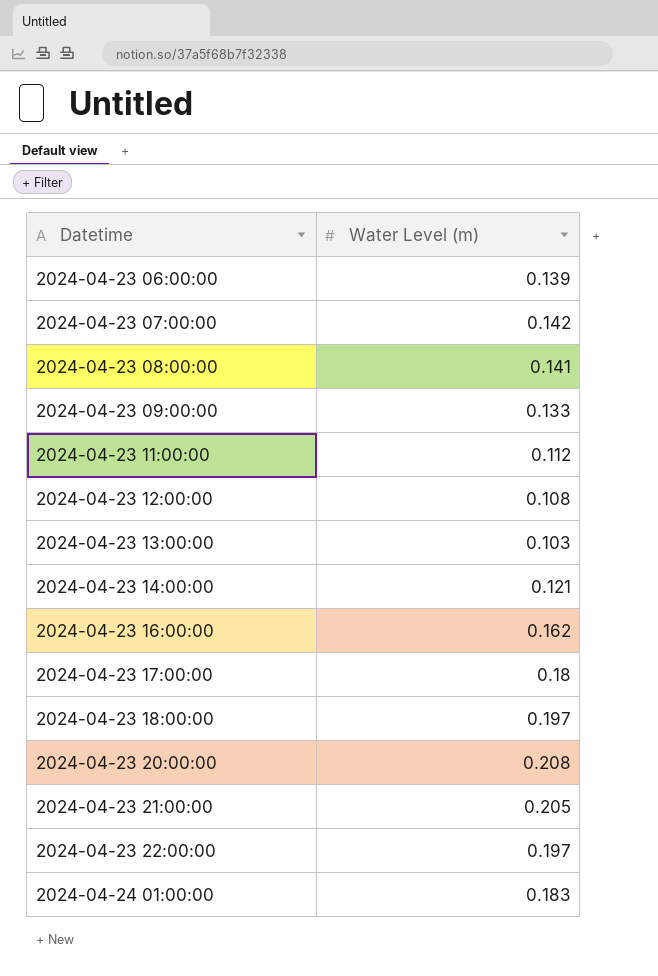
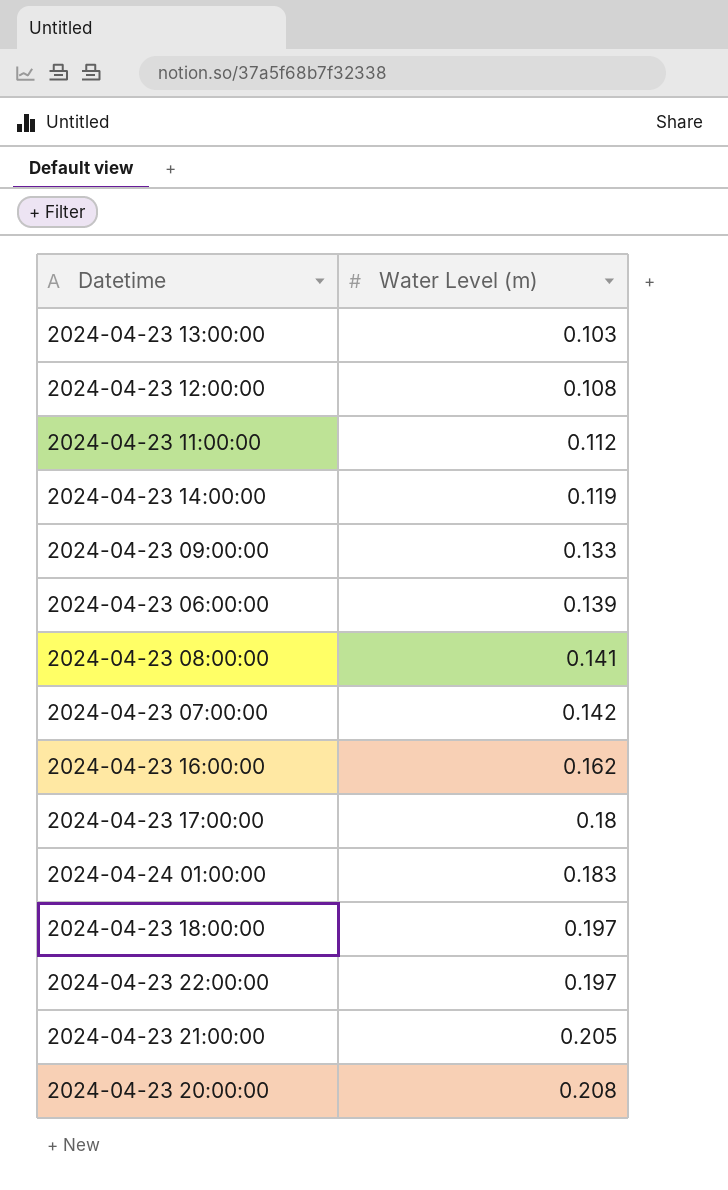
row order: Datetime ascending -> Water Level (m) ascending
2024-04-23 14:00:00 | Water Level (m): 0.121 -> 0.119

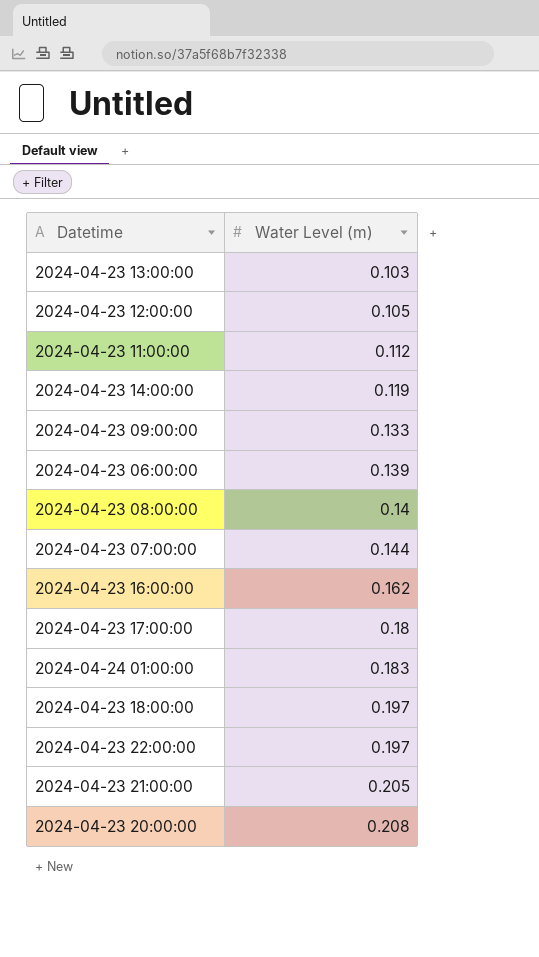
2024-04-23 12:00:00 | Water Level (m): 0.108 -> 0.105
2024-04-23 08:00:00 | Water Level (m): 0.141 -> 0.14
2024-04-23 07:00:00 | Water Level (m): 0.142 -> 0.144

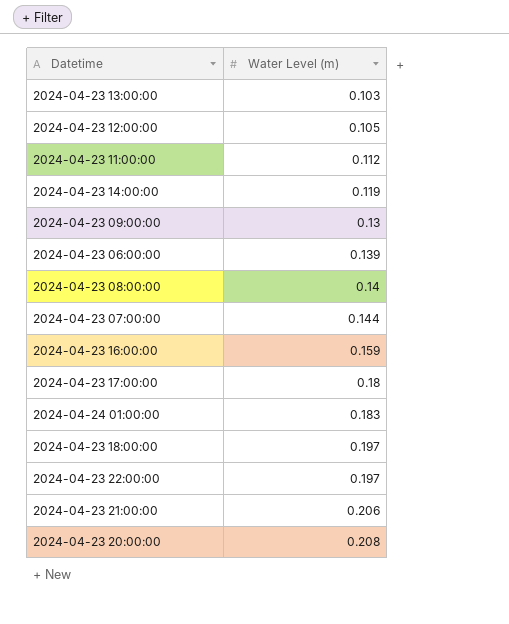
2024-04-23 09:00:00 | Water Level (m): 0.133 -> 0.13
2024-04-23 16:00:00 | Water Level (m): 0.162 -> 0.159
2024-04-23 21:00:00 | Water Level (m): 0.205 -> 0.206

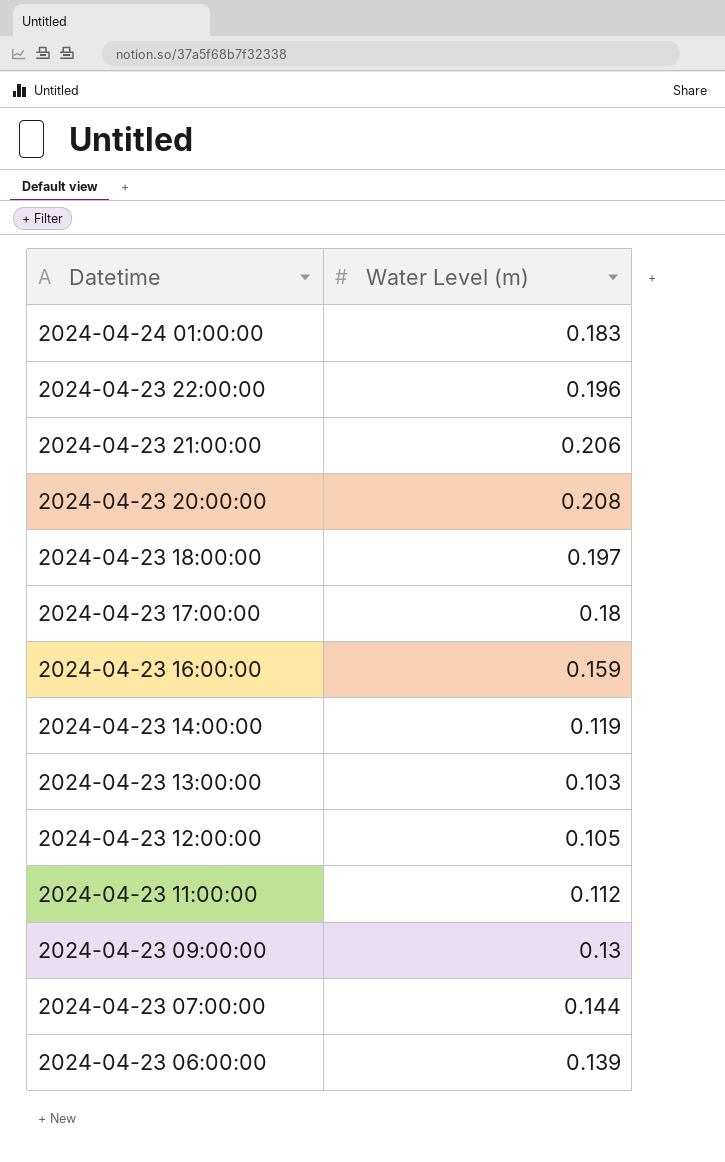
row order: Water Level (m) ascending -> Datetime descending
row 2024-04-23 08:00:00: 0.14 -> none
2024-04-23 22:00:00 | Water Level (m): 0.197 -> 0.196

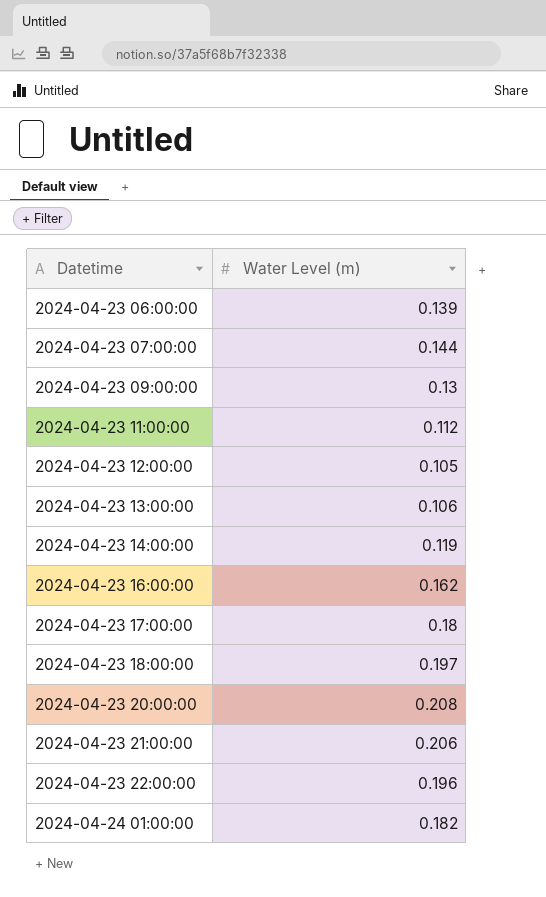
row order: Datetime descending -> Datetime ascending
2024-04-23 13:00:00 | Water Level (m): 0.103 -> 0.106
2024-04-23 16:00:00 | Water Level (m): 0.159 -> 0.162
2024-04-24 01:00:00 | Water Level (m): 0.183 -> 0.182

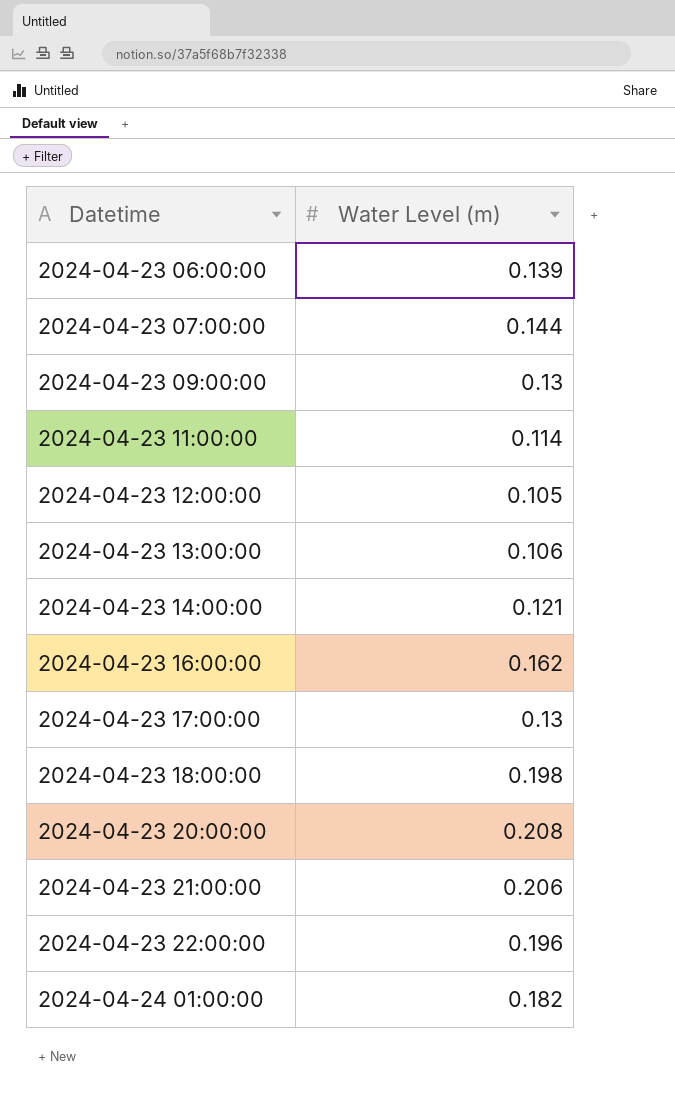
2024-04-23 11:00:00 | Water Level (m): 0.112 -> 0.114
2024-04-23 14:00:00 | Water Level (m): 0.119 -> 0.121
2024-04-23 17:00:00 | Water Level (m): 0.18 -> 0.13
2024-04-23 18:00:00 | Water Level (m): 0.197 -> 0.198

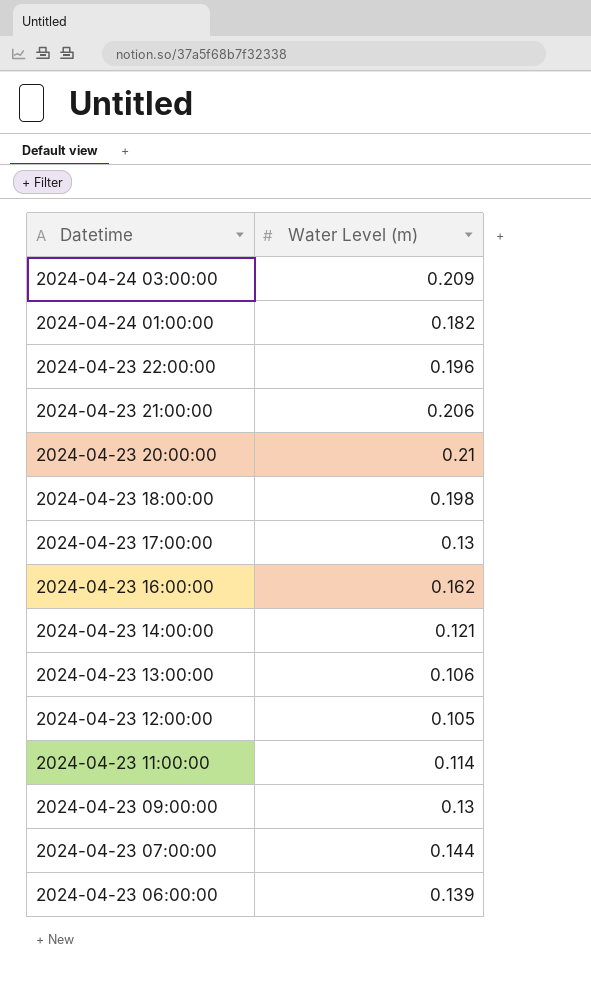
row order: Datetime ascending -> Datetime descending
row 2024-04-24 03:00:00: none -> 0.209
2024-04-23 20:00:00 | Water Level (m): 0.208 -> 0.21

